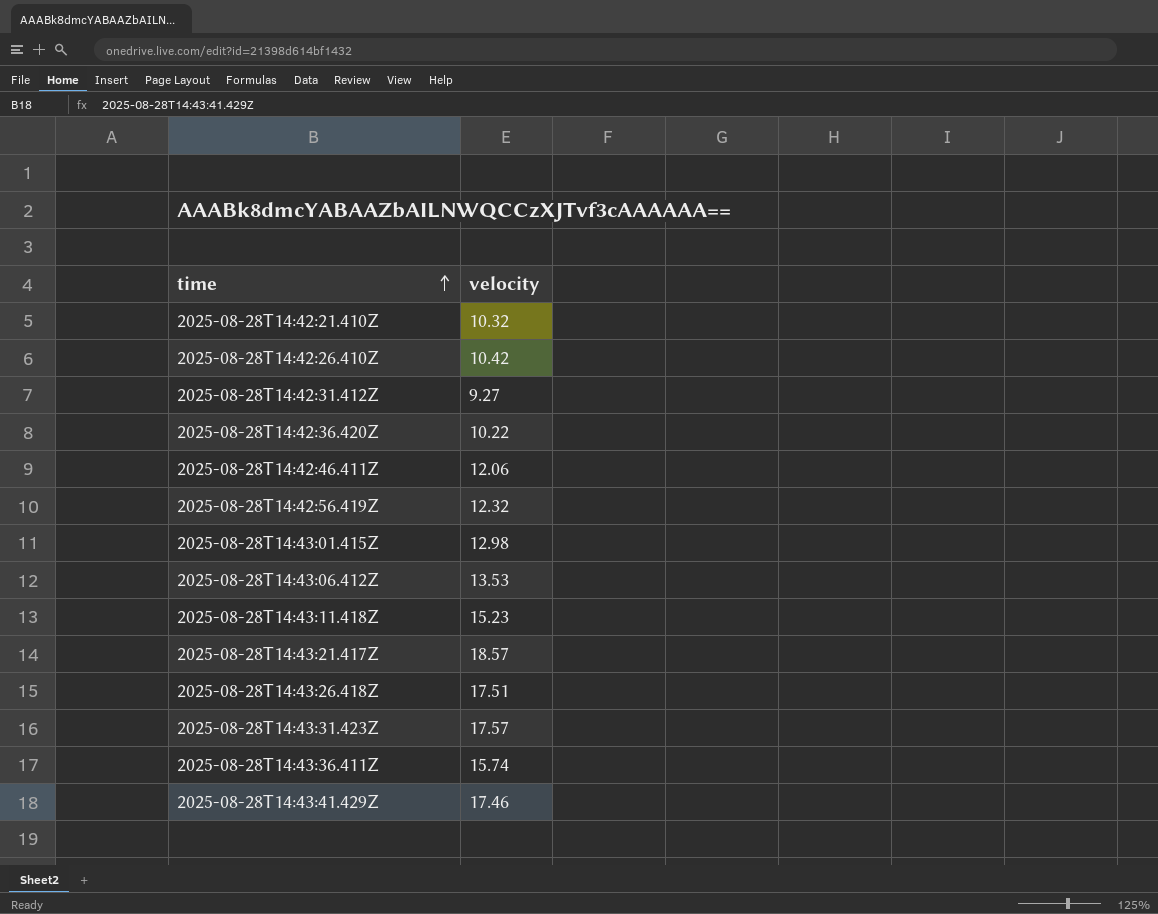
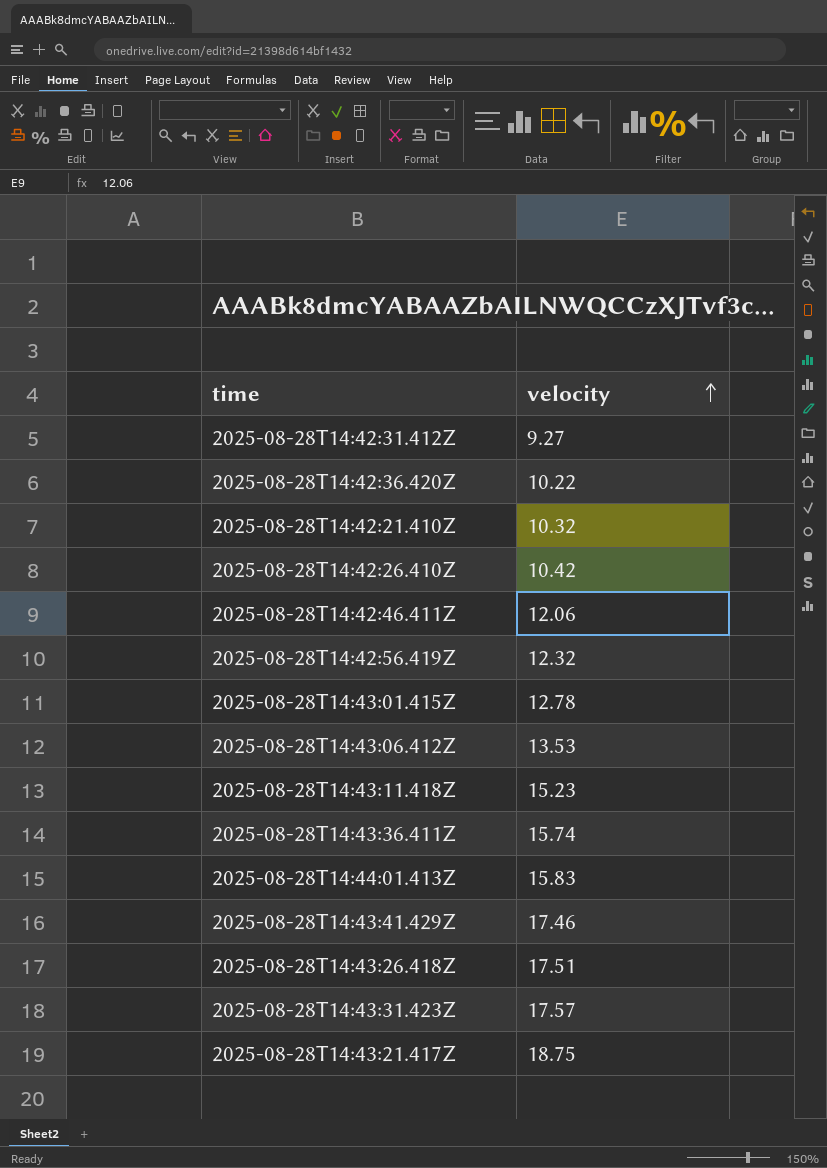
row order: time ascending -> velocity ascending
2025-08-28T14:43:01.415Z | velocity: 12.98 -> 12.78
row 2025-08-28T14:44:01.413Z: none -> 15.83
2025-08-28T14:43:21.417Z | velocity: 18.57 -> 18.75

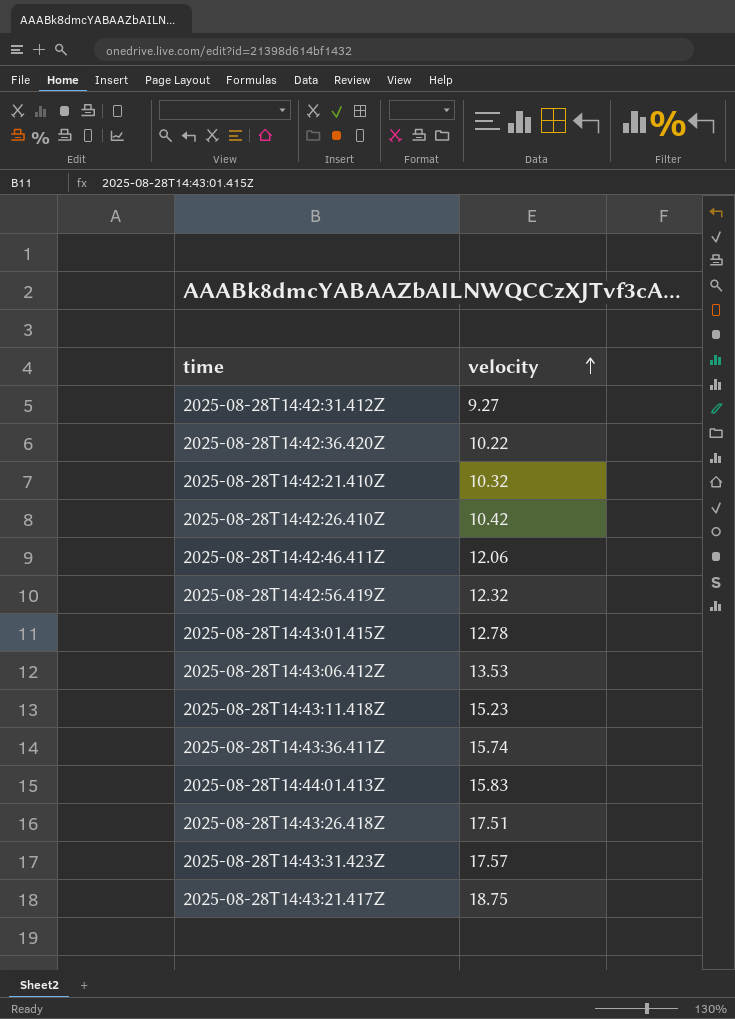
row 2025-08-28T14:43:41.429Z: 17.46 -> none

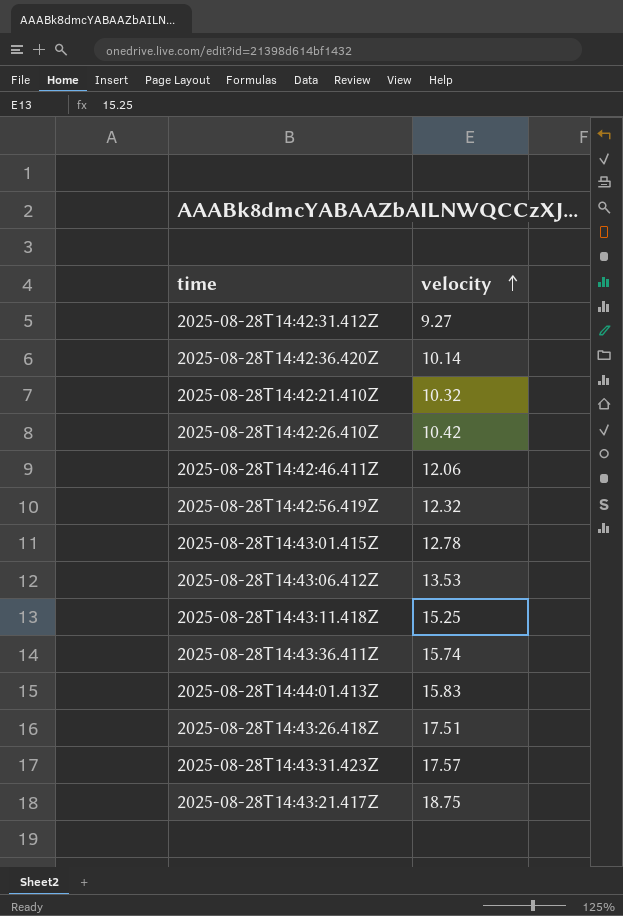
2025-08-28T14:42:36.420Z | velocity: 10.22 -> 10.14
2025-08-28T14:43:11.418Z | velocity: 15.23 -> 15.25

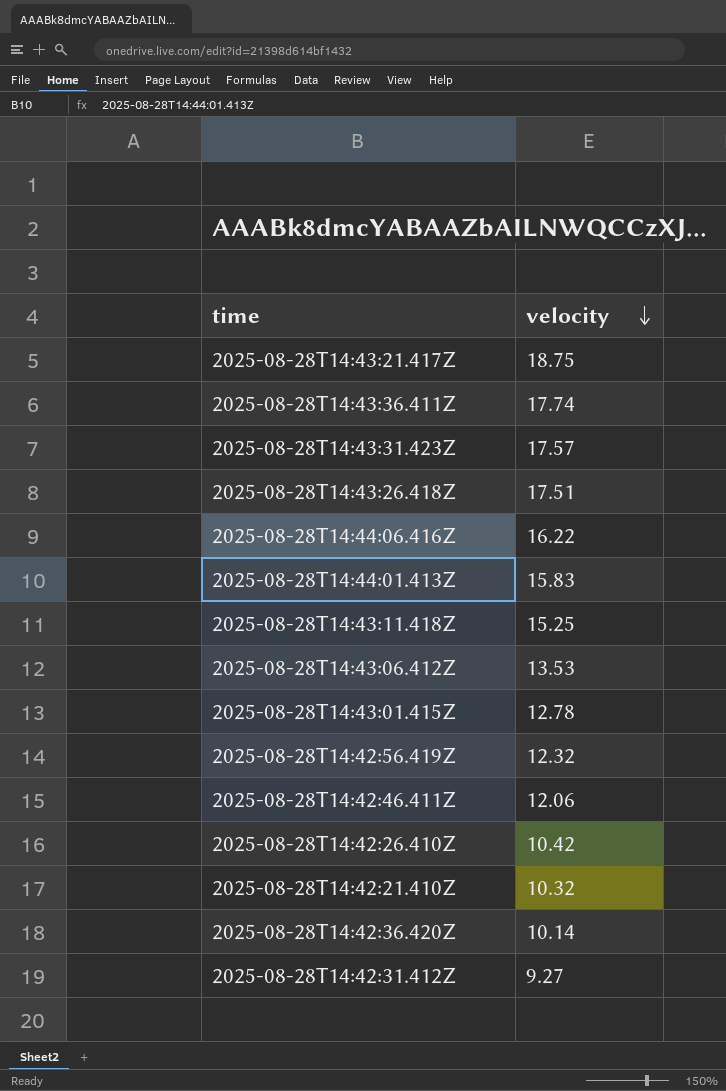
row order: velocity ascending -> velocity descending
2025-08-28T14:43:36.411Z | velocity: 15.74 -> 17.74
row 2025-08-28T14:44:06.416Z: none -> 16.22

